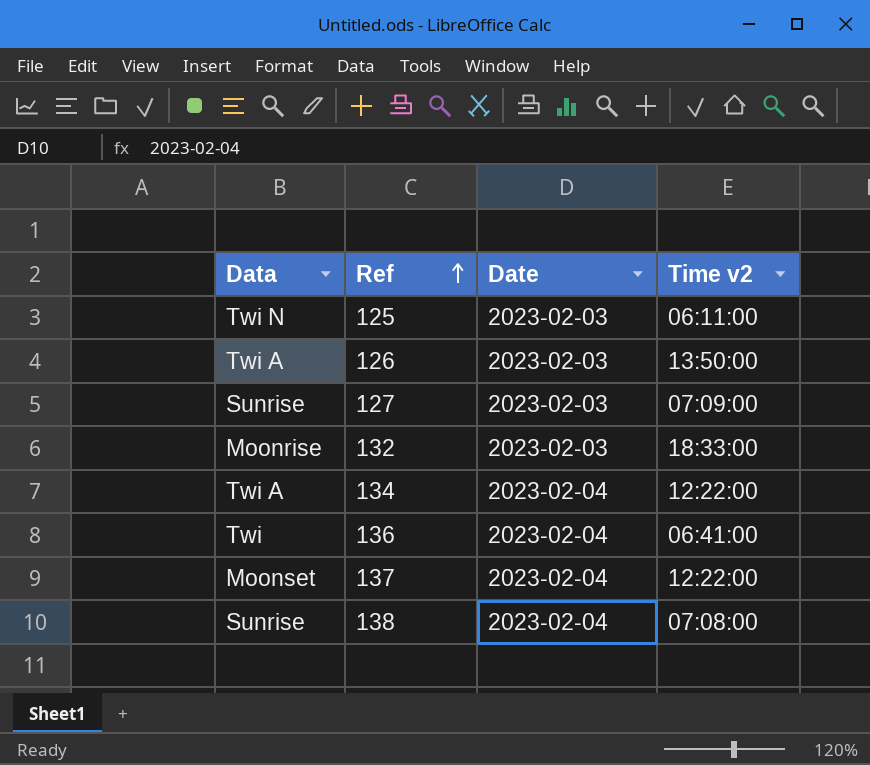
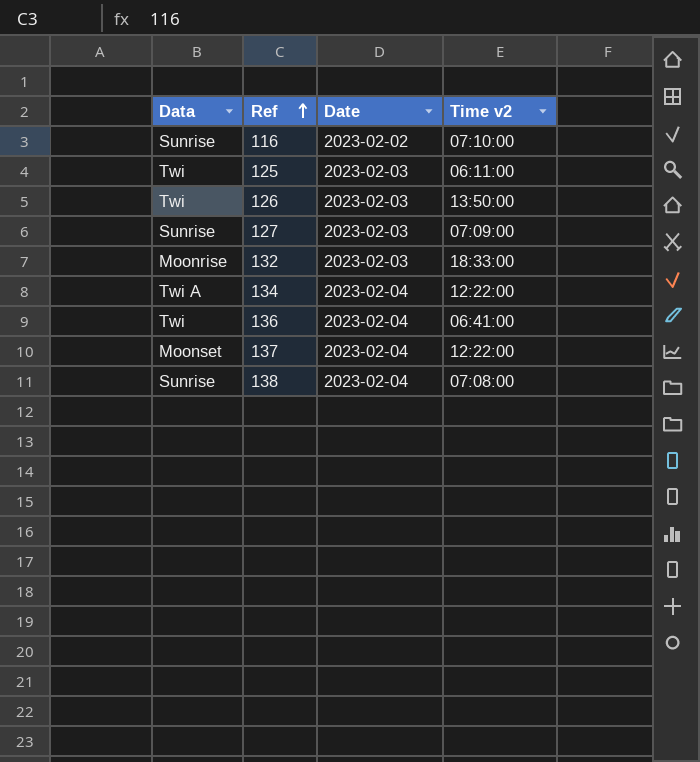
row 116: none -> Sunrise | 2023-02-02 | 07:10:00
125 | Data: Twi N -> Twi
126 | Data: Twi A -> Twi

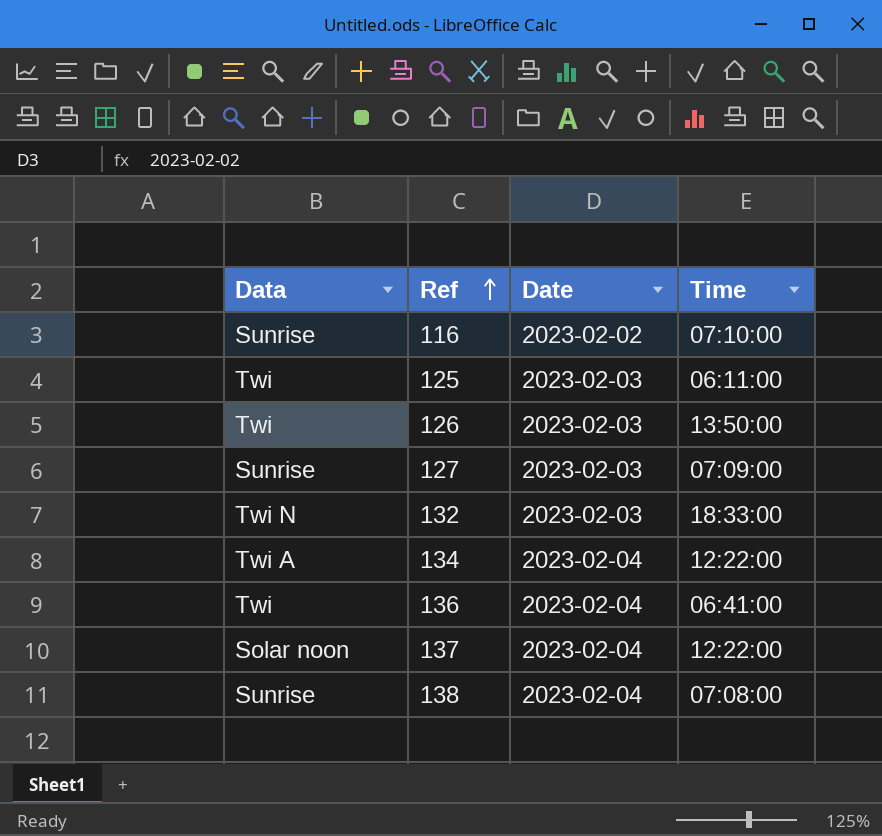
column name: Time v2 -> Time
132 | Data: Moonrise -> Twi N
137 | Data: Moonset -> Solar noon

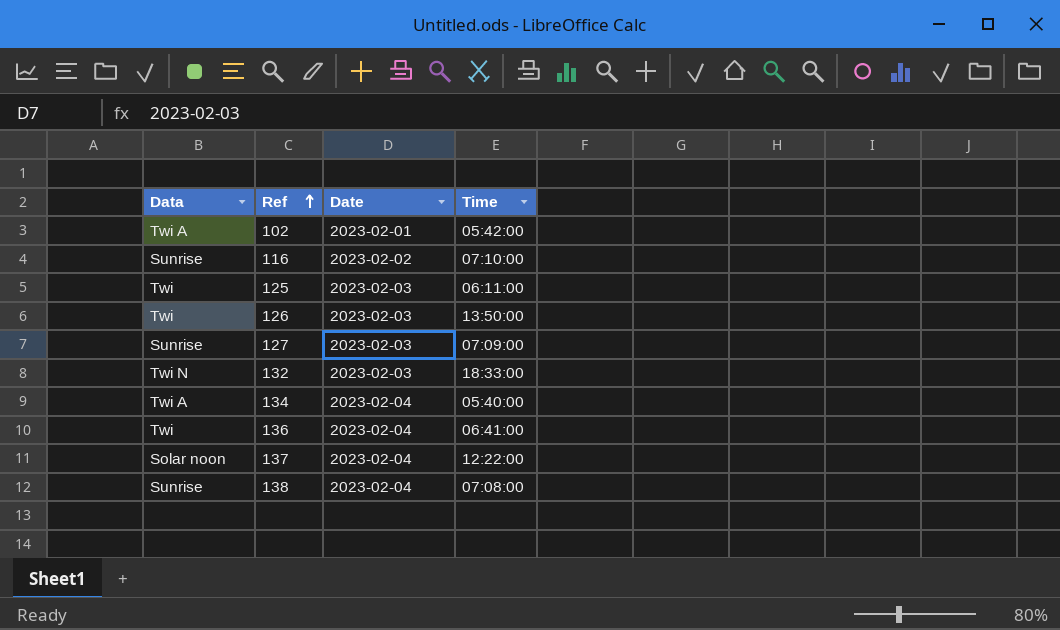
row 102: none -> Twi A | 2023-02-01 | 05:42:00
134 | Time: 12:22:00 -> 05:40:00

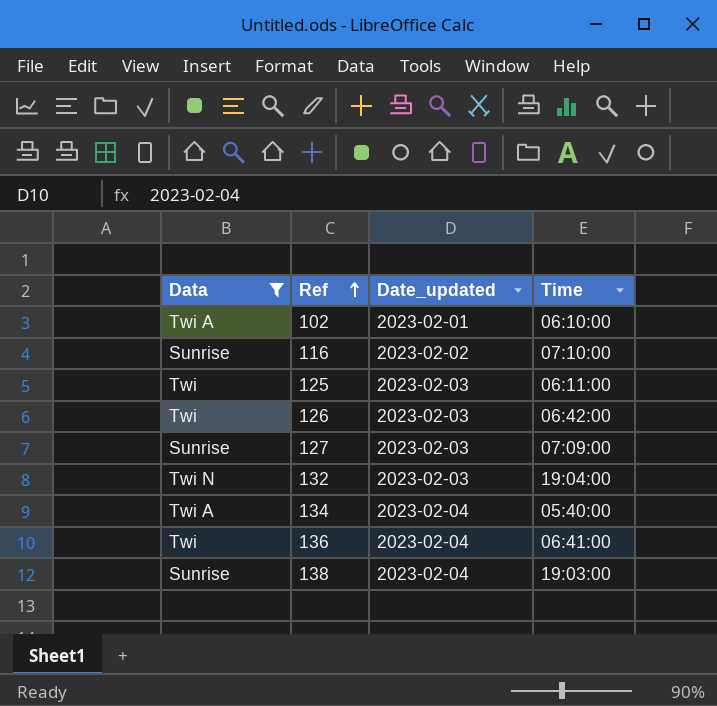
filter: none -> Data != Solar noon
column name: Date -> Date_updated
102 | Time: 05:42:00 -> 06:10:00
126 | Time: 13:50:00 -> 06:42:00
132 | Time: 18:33:00 -> 19:04:00
138 | Time: 07:08:00 -> 19:03:00

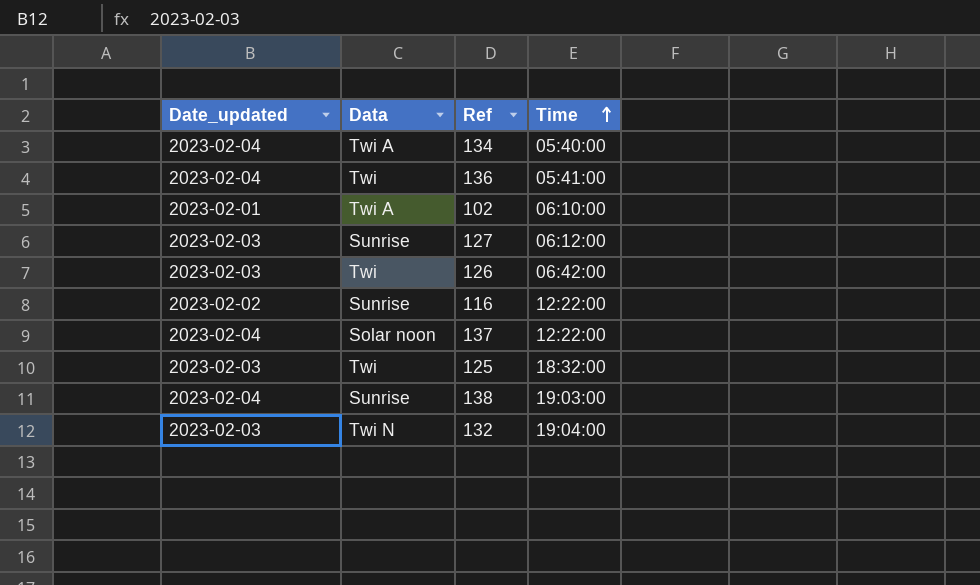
filter: Data != Solar noon -> none
row order: Ref ascending -> Time ascending
column Date_updated | position: 3 -> 1
136 | Time: 06:41:00 -> 05:41:00
127 | Time: 07:09:00 -> 06:12:00
116 | Time: 07:10:00 -> 12:22:00
125 | Time: 06:11:00 -> 18:32:00

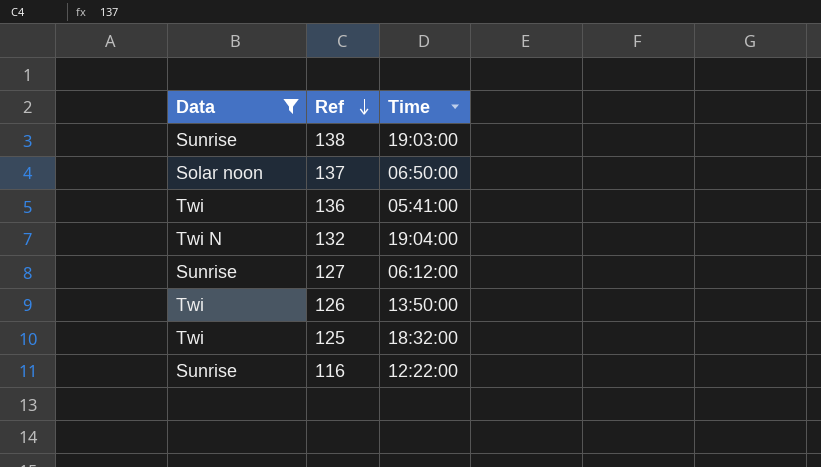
filter: none -> Data != Twi A
row order: Time ascending -> Ref descending
column Date_updated | position: 1 -> none
137 | Time: 12:22:00 -> 06:50:00
126 | Time: 06:42:00 -> 13:50:00

